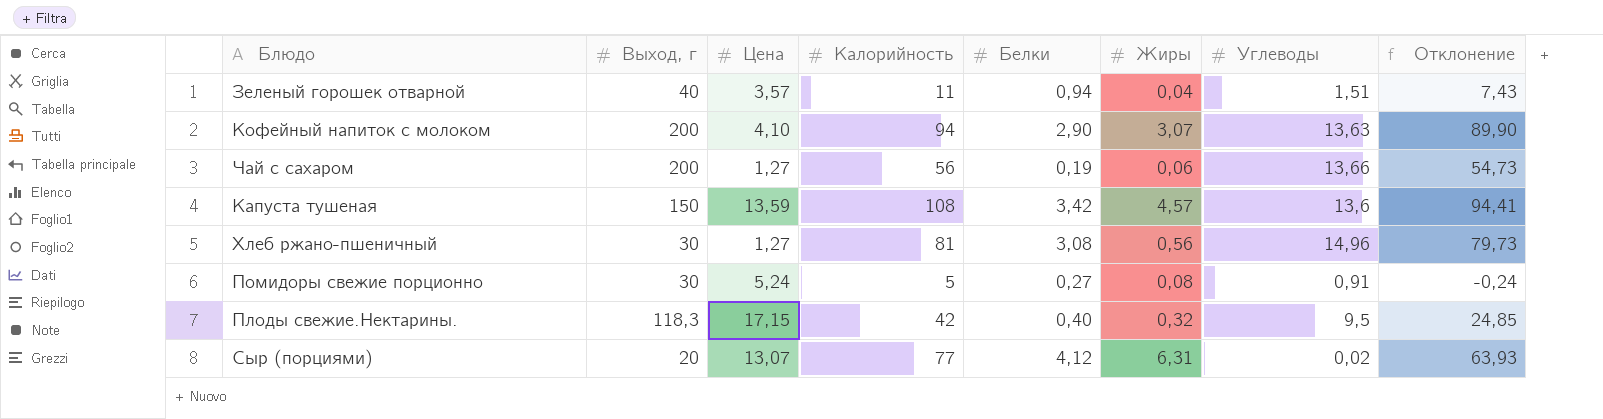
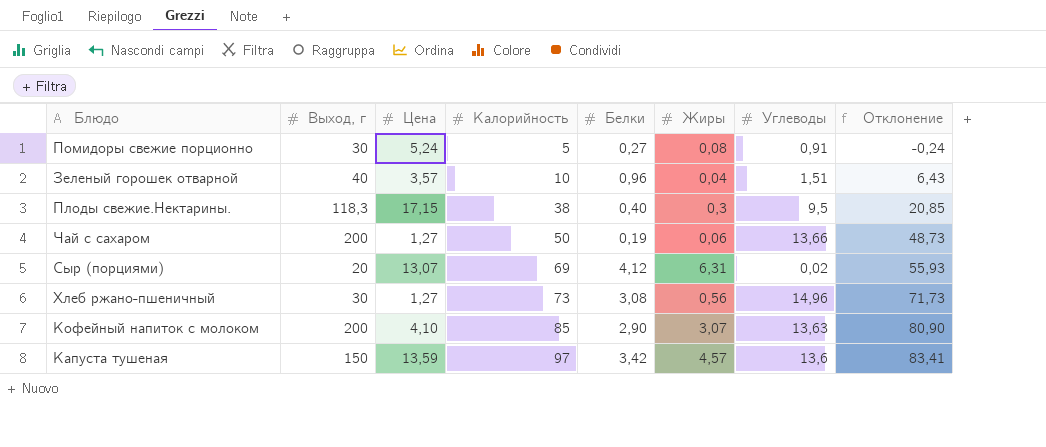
row order: none -> Калорийность ascending
Зеленый горошек отварной | Калорийность: 11 -> 10
Зеленый горошек отварной | Белки: 0,94 -> 0,96
Зеленый горошек отварной | Отклонение: 7,43 -> 6,43
Плоды свежие.Нектарины. | Калорийность: 42 -> 38
Плоды свежие.Нектарины. | Жиры: 0,32 -> 0,3
Плоды свежие.Нектарины. | Отклонение: 24,85 -> 20,85
Чай с сахаром | Калорийность: 56 -> 50
Чай с сахаром | Отклонение: 54,73 -> 48,73
Сыр (порциями) | Калорийность: 77 -> 69
Сыр (порциями) | Отклонение: 63,93 -> 55,93
Хлеб ржано-пшеничный | Калорийность: 81 -> 73
Хлеб ржано-пшеничный | Отклонение: 79,73 -> 71,73
Кофейный напиток с молоком | Калорийность: 94 -> 85
Кофейный напиток с молоком | Отклонение: 89,90 -> 80,90
Капуста тушеная | Калорийность: 108 -> 97
Капуста тушеная | Отклонение: 94,41 -> 83,41

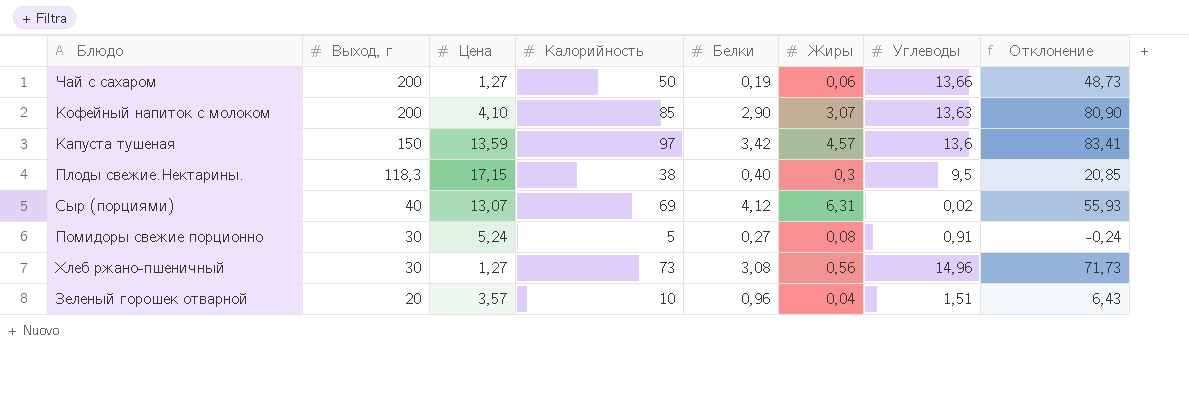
row order: Калорийность ascending -> Выход, г descending
Сыр (порциями) | Выход, г: 20 -> 40
Зеленый горошек отварной | Выход, г: 40 -> 20

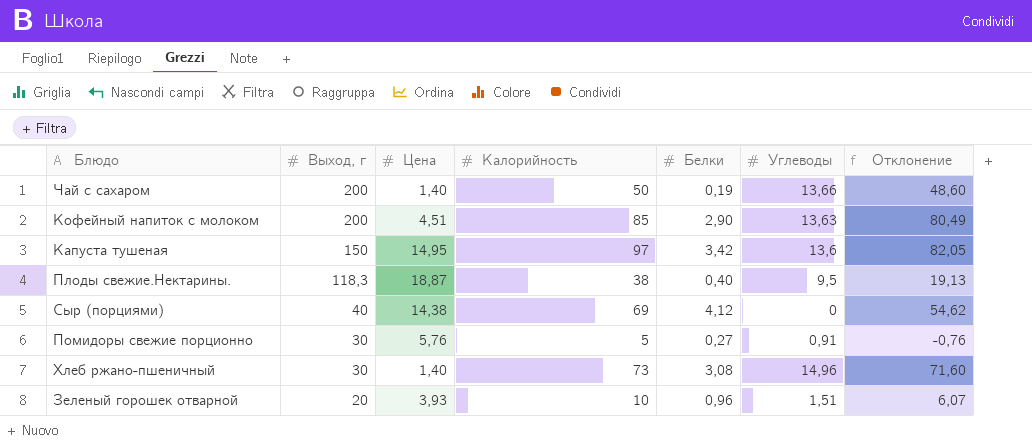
column Жиры | position: 6 -> none
Чай с сахаром | Цена: 1,27 -> 1,40
Чай с сахаром | Отклонение: 48,73 -> 48,60
Кофейный напиток с молоком | Цена: 4,10 -> 4,51
Кофейный напиток с молоком | Отклонение: 80,90 -> 80,49
Капуста тушеная | Цена: 13,59 -> 14,95
Капуста тушеная | Отклонение: 83,41 -> 82,05
Плоды свежие.Нектарины. | Цена: 17,15 -> 18,87
Плоды свежие.Нектарины. | Отклонение: 20,85 -> 19,13
Сыр (порциями) | Цена: 13,07 -> 14,38
Сыр (порциями) | Углеводы: 0,02 -> 0
Сыр (порциями) | Отклонение: 55,93 -> 54,62
Помидоры свежие порционно | Цена: 5,24 -> 5,76
Помидоры свежие порционно | Отклонение: -0,24 -> -0,76
Хлеб ржано-пшеничный | Цена: 1,27 -> 1,40
Хлеб ржано-пшеничный | Отклонение: 71,73 -> 71,60
Зеленый горошек отварной | Цена: 3,57 -> 3,93
Зеленый горошек отварной | Отклонение: 6,43 -> 6,07

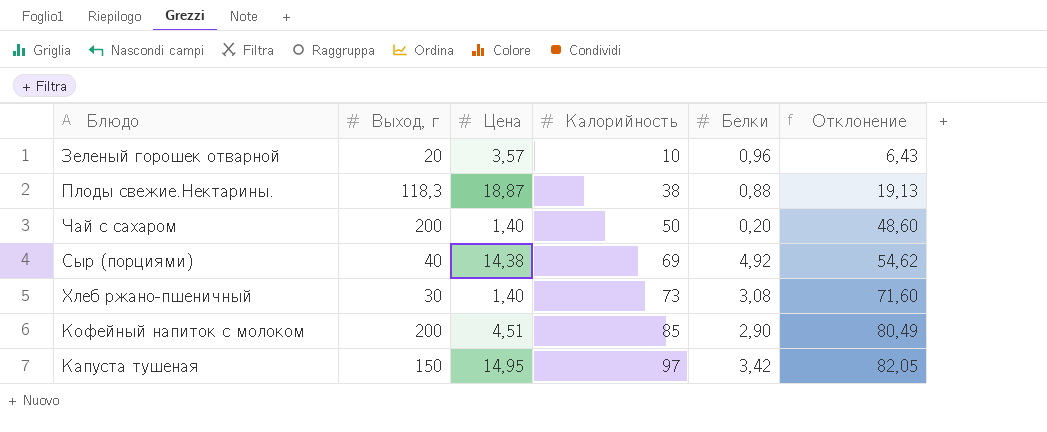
row order: Выход, г descending -> Калорийность ascending
column Углеводы | position: 6 -> none
row Помидоры свежие порционно: 30 | 5,76 | 5 | 0,27 | 0,91 | -0,76 -> none
Зеленый горошек отварной | Цена: 3,93 -> 3,57
Зеленый горошек отварной | Отклонение: 6,07 -> 6,43
Плоды свежие.Нектарины. | Белки: 0,40 -> 0,88
Чай с сахаром | Белки: 0,19 -> 0,20
Сыр (порциями) | Белки: 4,12 -> 4,92

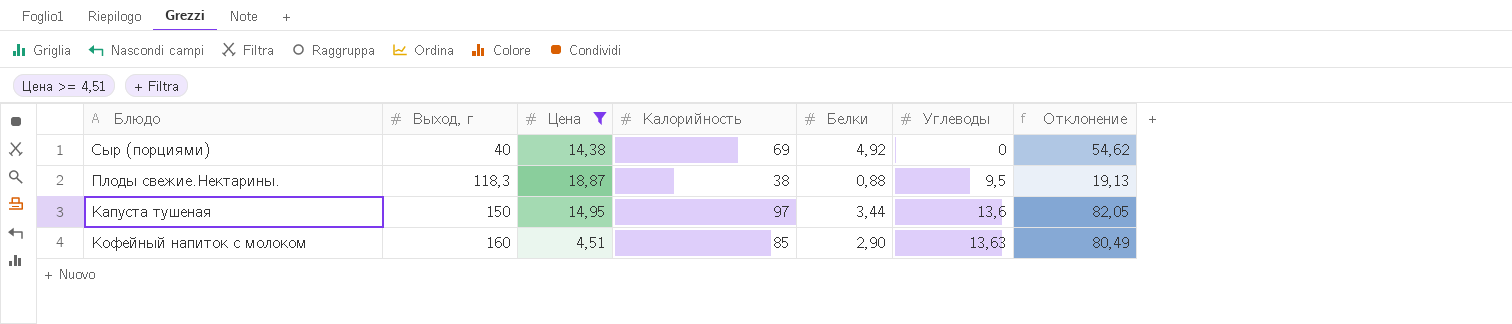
filter: none -> Цена >= 4,51
row order: Калорийность ascending -> Выход, г ascending
column Углеводы | position: none -> 6
Капуста тушеная | Белки: 3,42 -> 3,44
Кофейный напиток с молоком | Выход, г: 200 -> 160

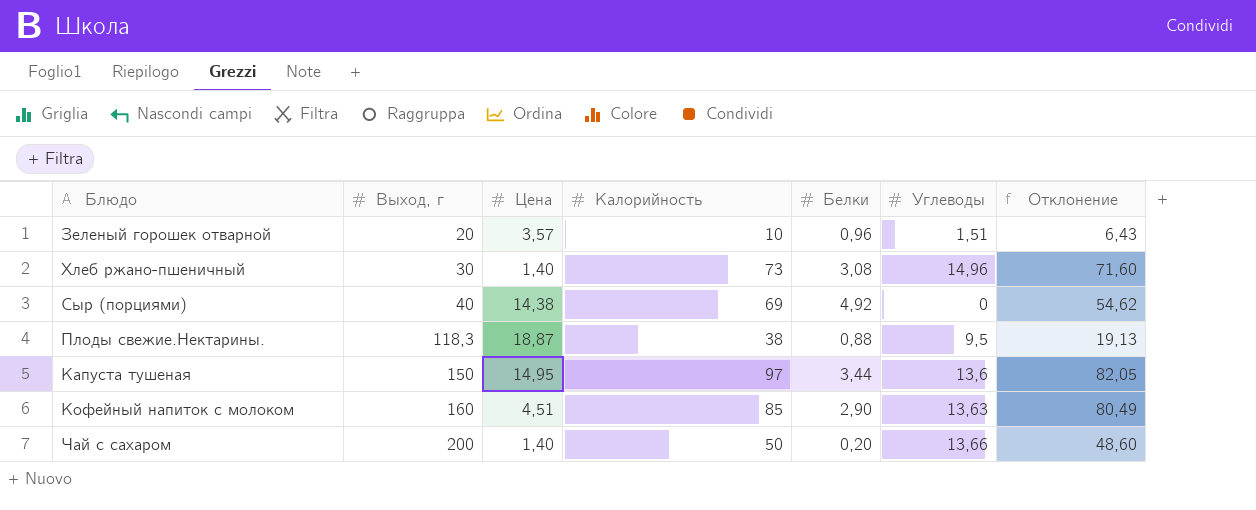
filter: Цена >= 4,51 -> none

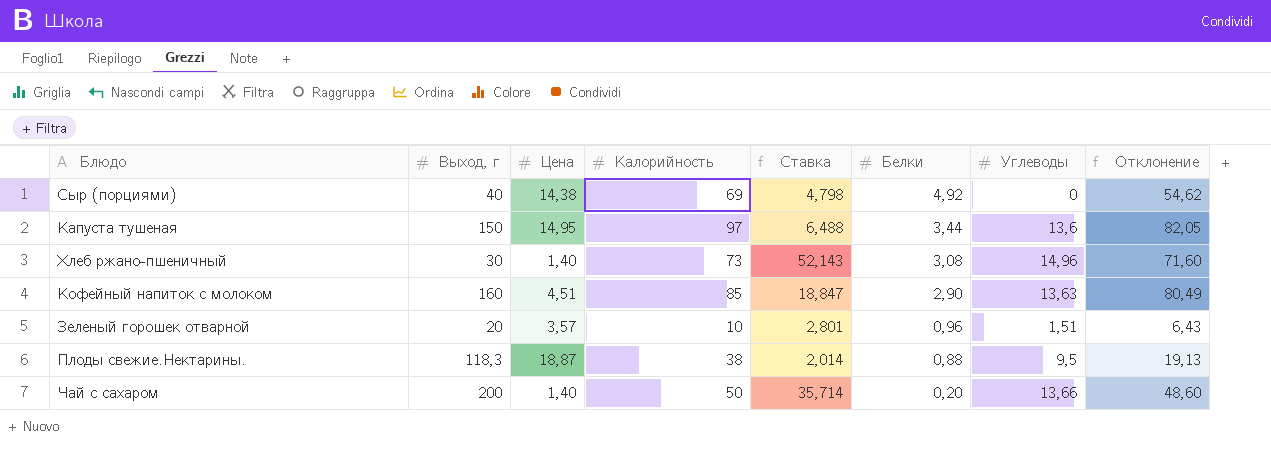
row order: Выход, г ascending -> Белки descending
column Ставка | formula: none -> [Калорийность] / [Цена]

